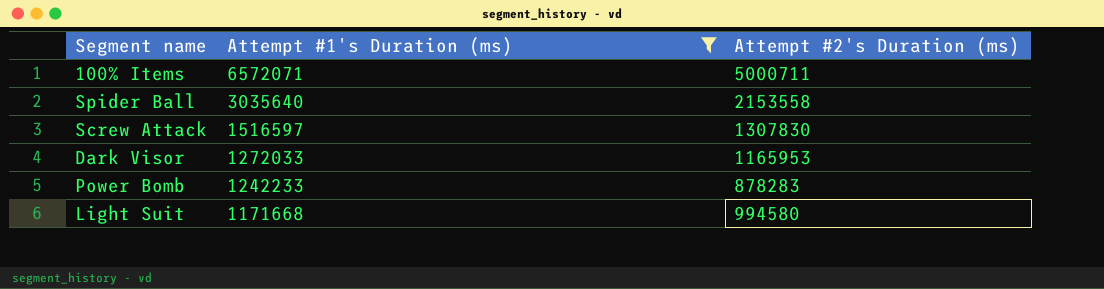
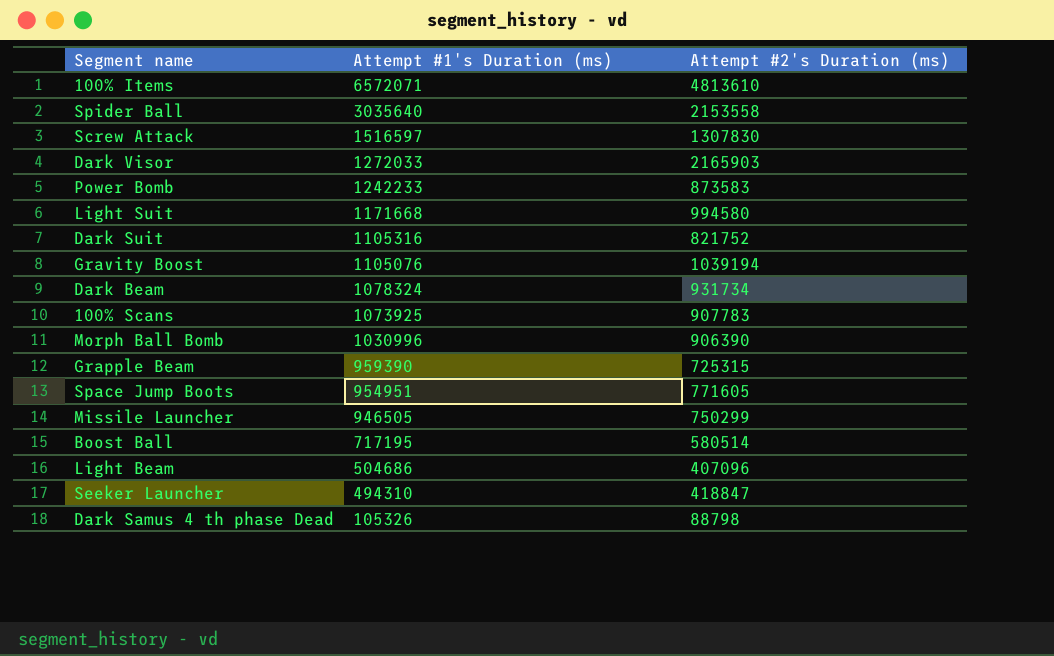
filter: Attempt #1's Duration (ms) >= 1171668 -> none
100% Items | Attempt #2's Duration (ms): 5000711 -> 4813610
Dark Visor | Attempt #2's Duration (ms): 1165953 -> 2165903
Power Bomb | Attempt #2's Duration (ms): 878283 -> 873583

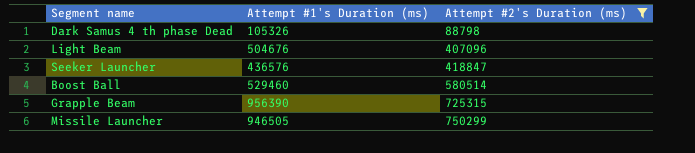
filter: none -> Attempt #2's Duration (ms) <= 750299
row order: Attempt #1's Duration (ms) descending -> Attempt #2's Duration (ms) ascending
Light Beam | Attempt #1's Duration (ms): 504686 -> 504676
Seeker Launcher | Attempt #1's Duration (ms): 494310 -> 436576
Boost Ball | Attempt #1's Duration (ms): 717195 -> 529460
Grapple Beam | Attempt #1's Duration (ms): 959390 -> 956390

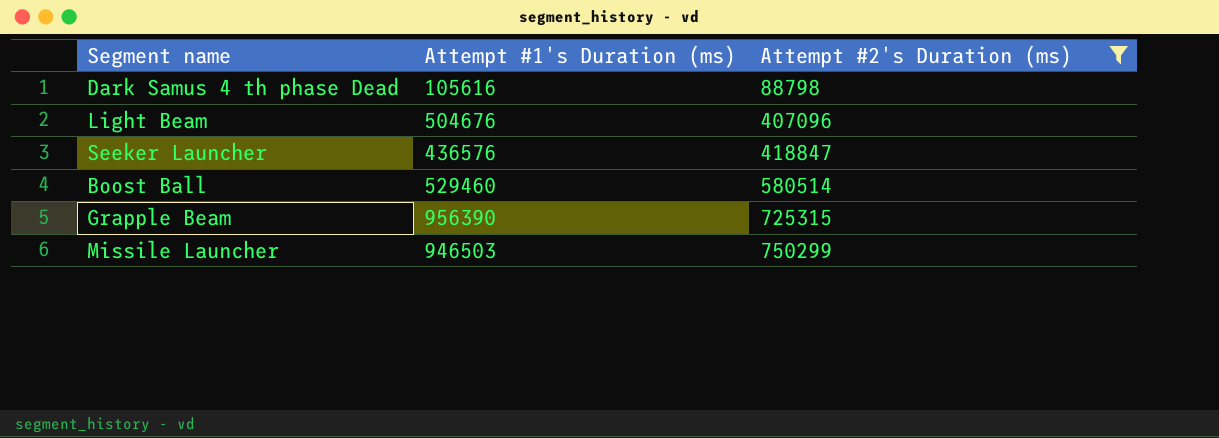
Dark Samus 4 th phase Dead | Attempt #1's Duration (ms): 105326 -> 105616
Missile Launcher | Attempt #1's Duration (ms): 946505 -> 946503

